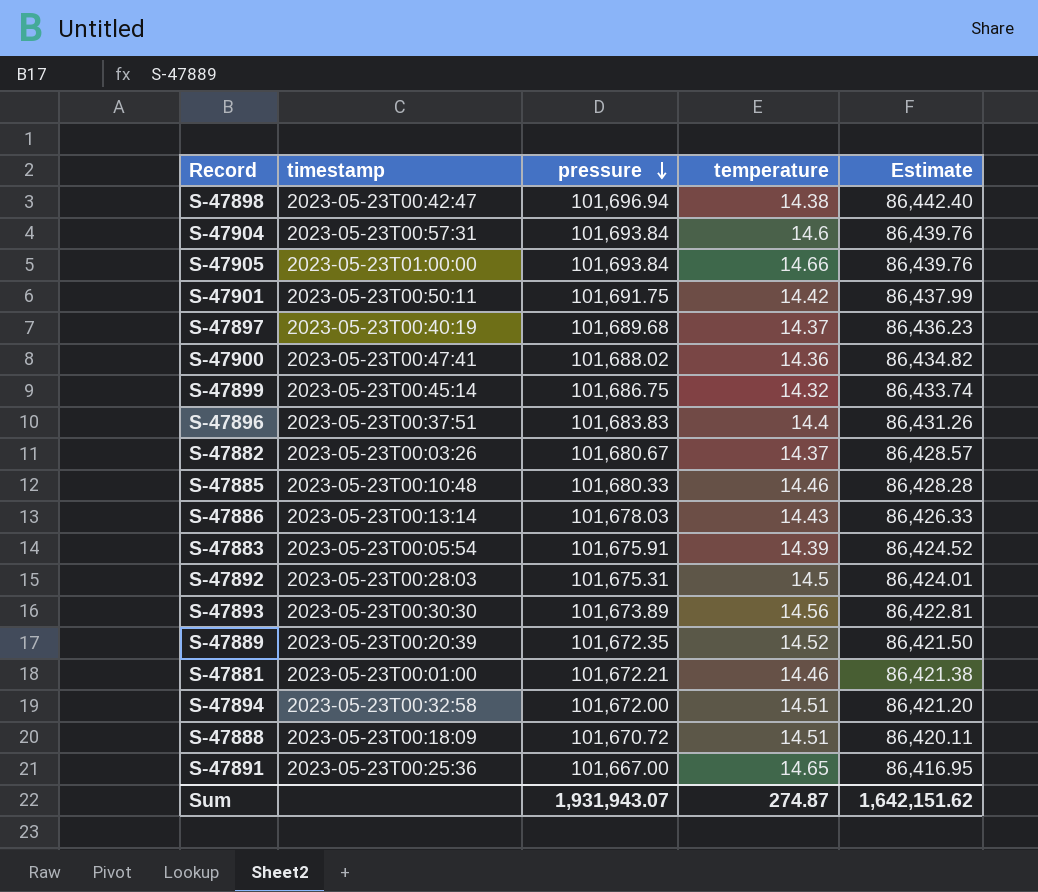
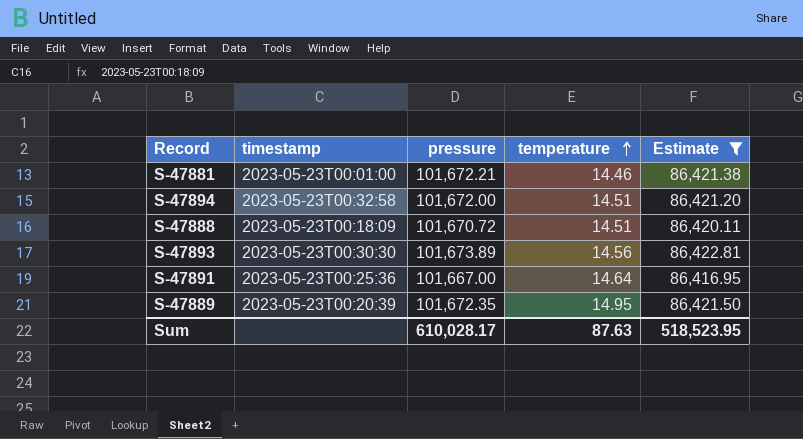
filter: none -> Estimate <= 86,422.81
row order: pressure descending -> temperature ascending
S-47891 | temperature: 14.65 -> 14.64
S-47889 | temperature: 14.52 -> 14.95
Sum | pressure: 1,931,943.07 -> 610,028.17
Sum | temperature: 274.87 -> 87.63
Sum | Estimate: 1,642,151.62 -> 518,523.95

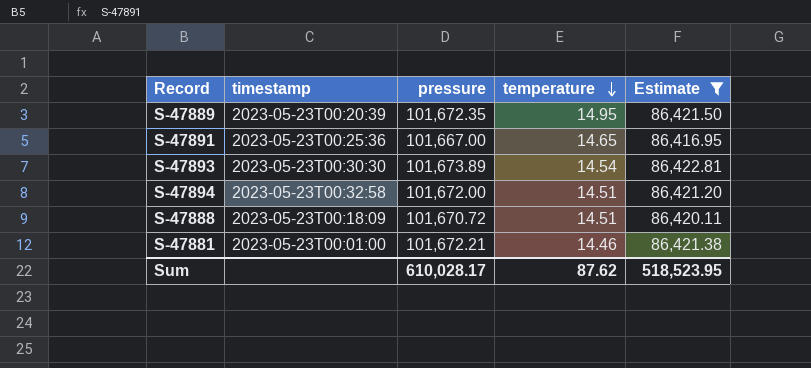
row order: temperature ascending -> temperature descending
S-47891 | temperature: 14.64 -> 14.65
S-47893 | temperature: 14.56 -> 14.54
Sum | temperature: 87.63 -> 87.62

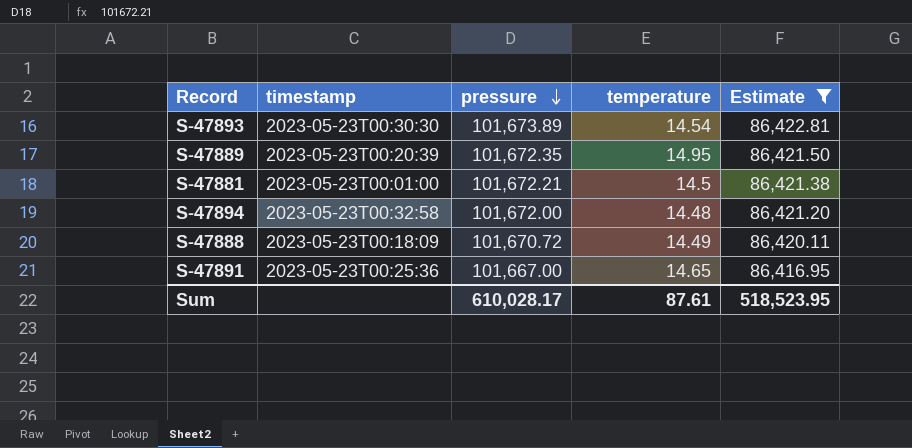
row order: temperature descending -> pressure descending
S-47881 | temperature: 14.46 -> 14.5
S-47894 | temperature: 14.51 -> 14.48
S-47888 | temperature: 14.51 -> 14.49
Sum | temperature: 87.62 -> 87.61

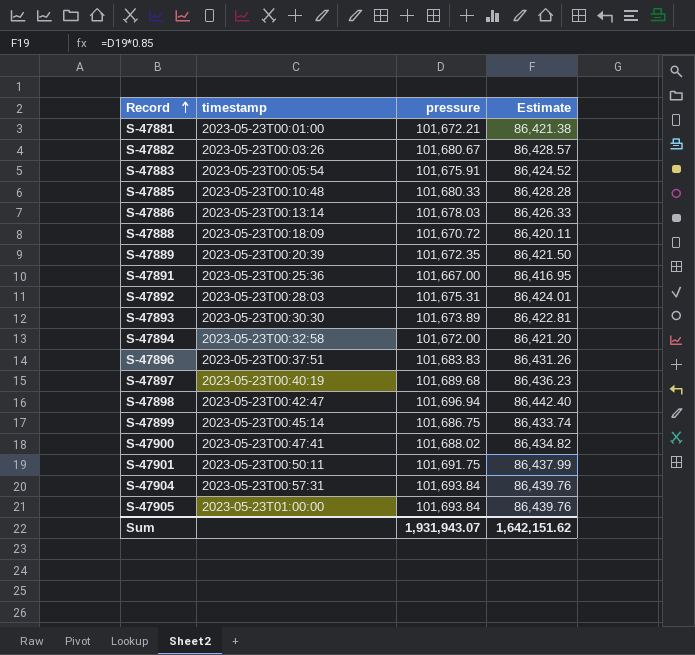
filter: Estimate <= 86,422.81 -> none
row order: pressure descending -> Record ascending
column temperature | position: 4 -> none
Sum | pressure: 610,028.17 -> 1,931,943.07
Sum | Estimate: 518,523.95 -> 1,642,151.62

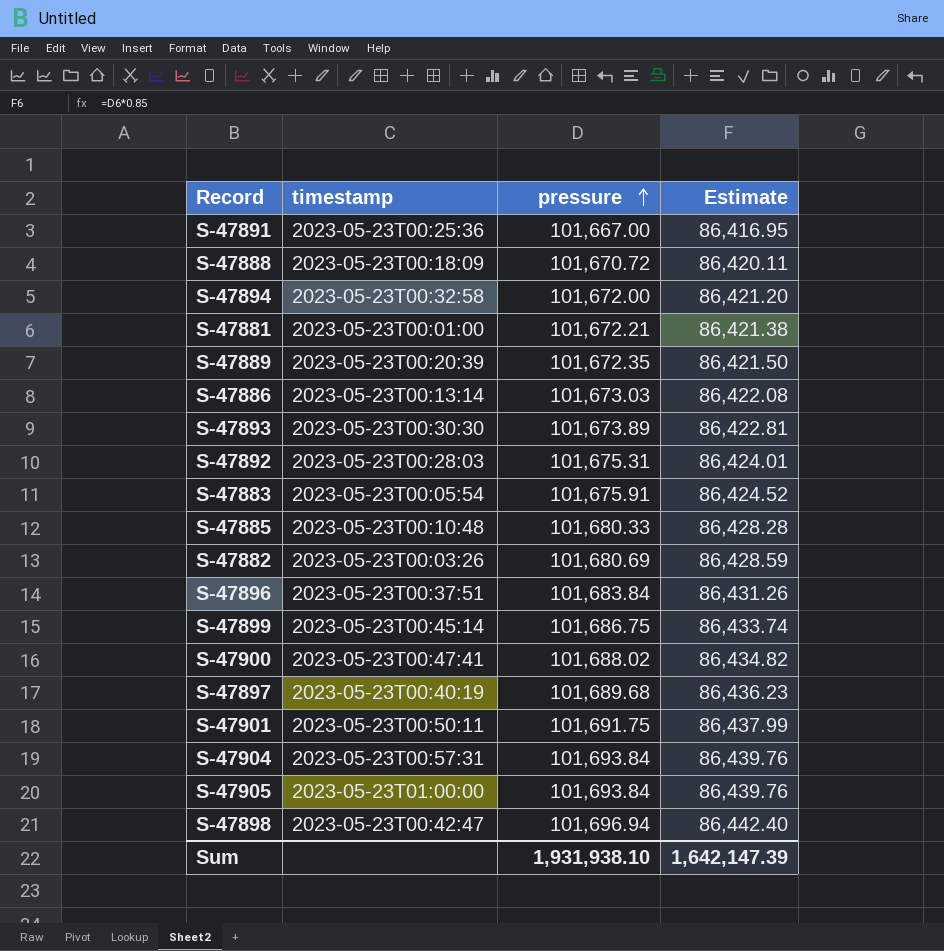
row order: Record ascending -> pressure ascending
S-47886 | pressure: 101,678.03 -> 101,673.03
S-47886 | Estimate: 86,426.33 -> 86,422.08
S-47882 | pressure: 101,680.67 -> 101,680.69
S-47882 | Estimate: 86,428.57 -> 86,428.59
S-47896 | pressure: 101,683.83 -> 101,683.84
Sum | pressure: 1,931,943.07 -> 1,931,938.10
Sum | Estimate: 1,642,151.62 -> 1,642,147.39

